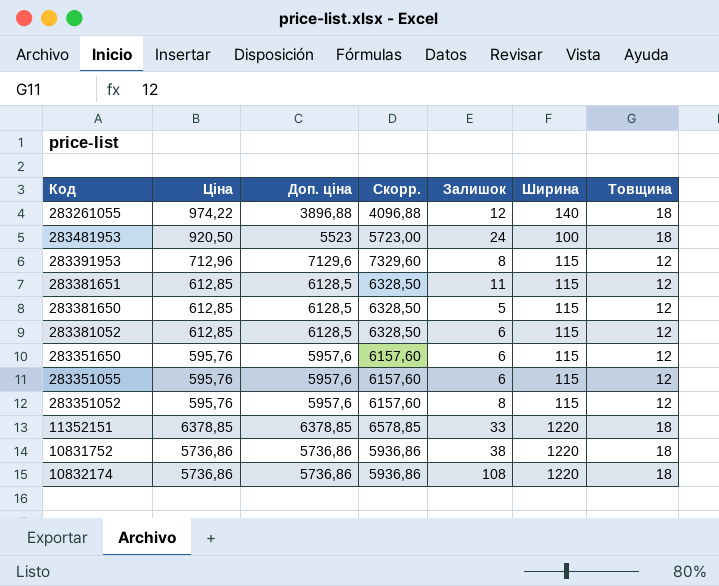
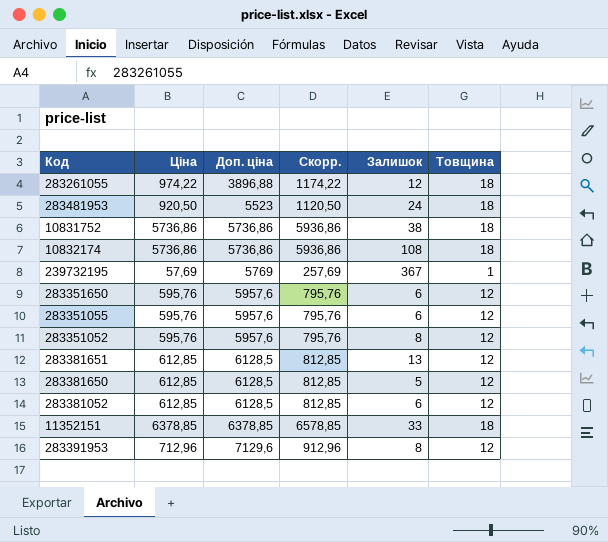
row order: none -> Доп. ціна ascending
column Ширина | position: 6 -> none
column Скорр. | formula: [Доп. ціна] + 200 -> [Ціна] + 200
row 239732195: none -> 57,69 | 5769 | 257,69 | 367 | 1
283381651 | Залишок: 11 -> 13

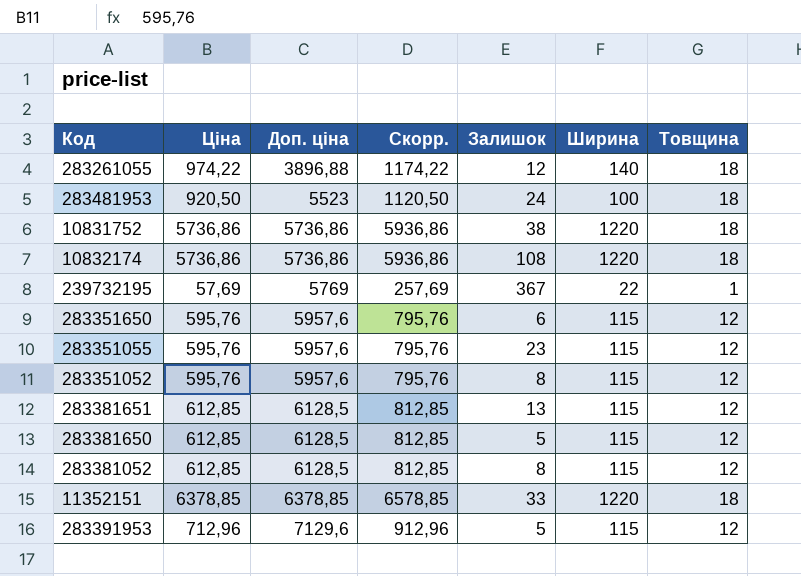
column Ширина | position: none -> 6
283351055 | Залишок: 6 -> 23
283381052 | Залишок: 6 -> 8
283391953 | Залишок: 8 -> 5

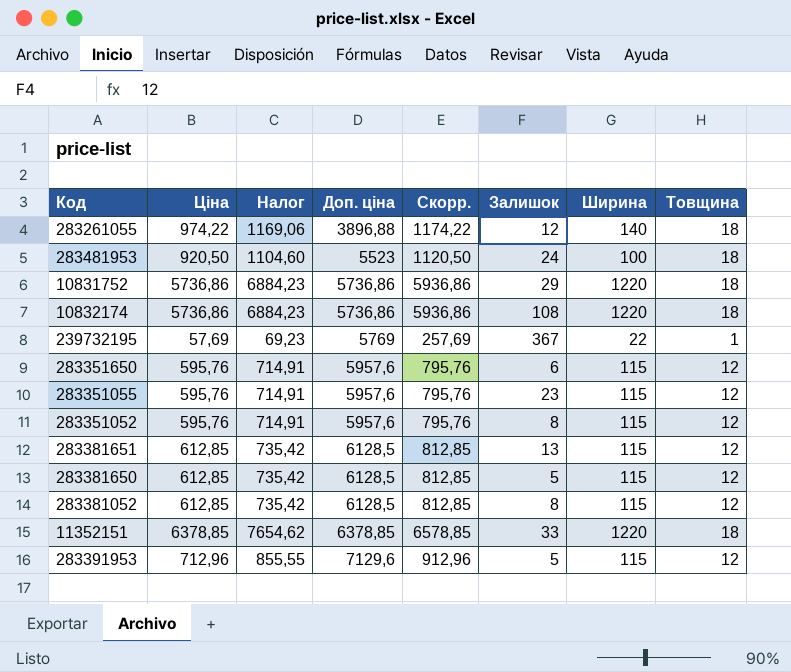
column Налог | formula: none -> [Ціна] * 1,2
10831752 | Залишок: 38 -> 29

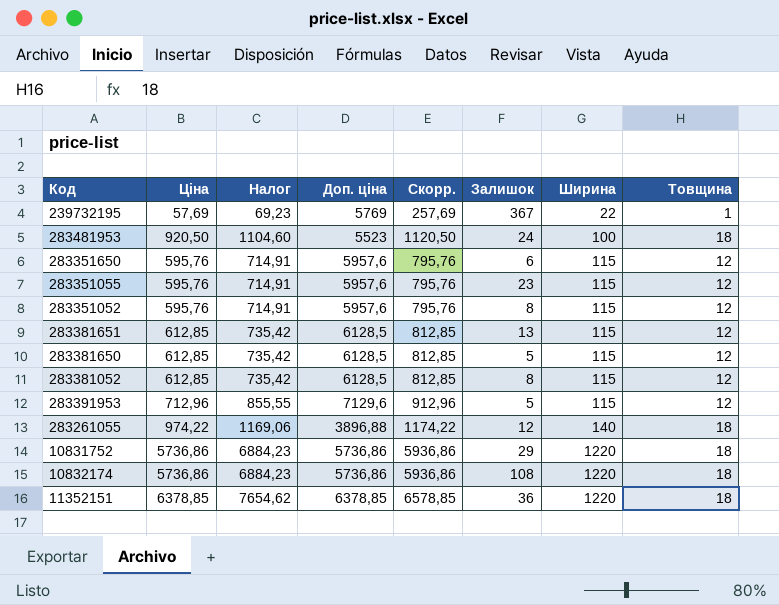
row order: Доп. ціна ascending -> Ширина ascending
11352151 | Залишок: 33 -> 36

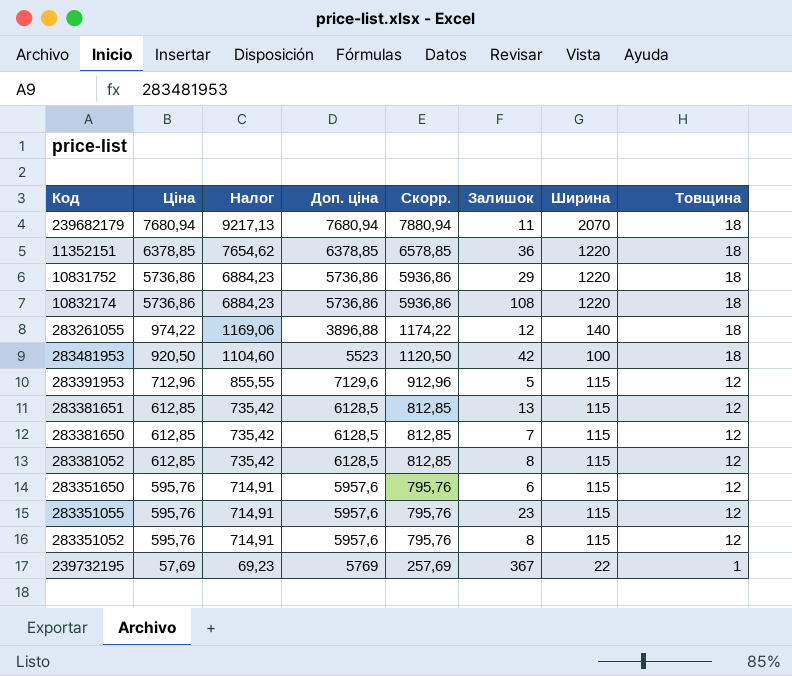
row order: Ширина ascending -> Ціна descending
row 239682179: none -> 7680,94 | 9217,13 | 7680,94 | 7880,94 | 11 | 2070 | 18
283481953 | Залишок: 24 -> 42
283381650 | Залишок: 5 -> 7

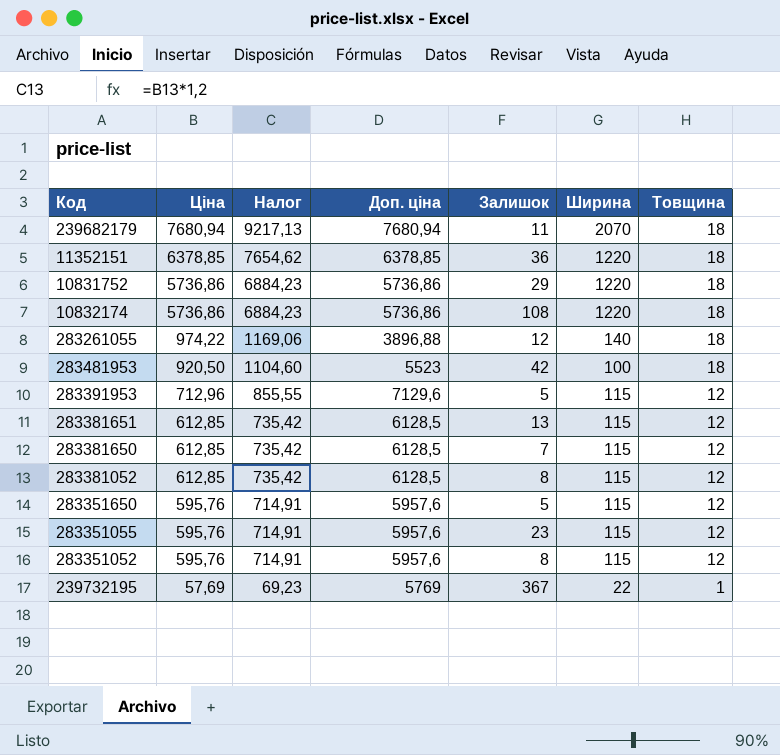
column Скорр. | formula: [Ціна] + 200 -> none
283351650 | Залишок: 6 -> 5

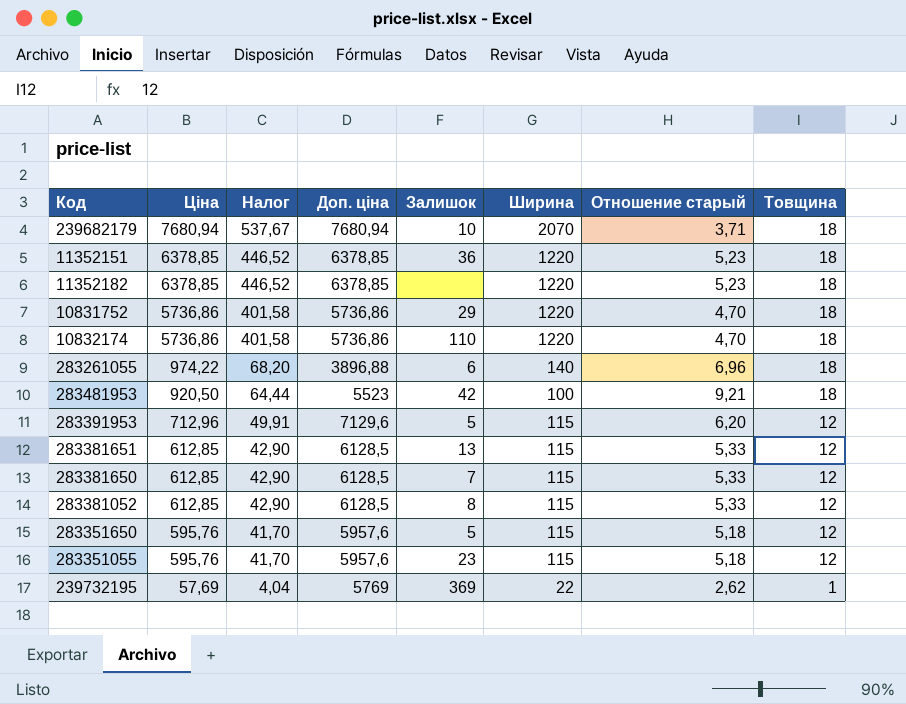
column Налог | formula: [Ціна] * 1,2 -> [Ціна] * 0,07
column Отношение старый | formula: none -> [Ціна] / [Ширина]
row 283351052: 595,76 | 714,91 | 5957,6 | 8 | 115 | 12 -> none
239682179 | Залишок: 11 -> 10
row 11352182: none -> 6378,85 | 446,52 | 6378,85 | none | 1220 | 5,23 | 18
10832174 | Залишок: 108 -> 110
283261055 | Залишок: 12 -> 6
239732195 | Залишок: 367 -> 369

